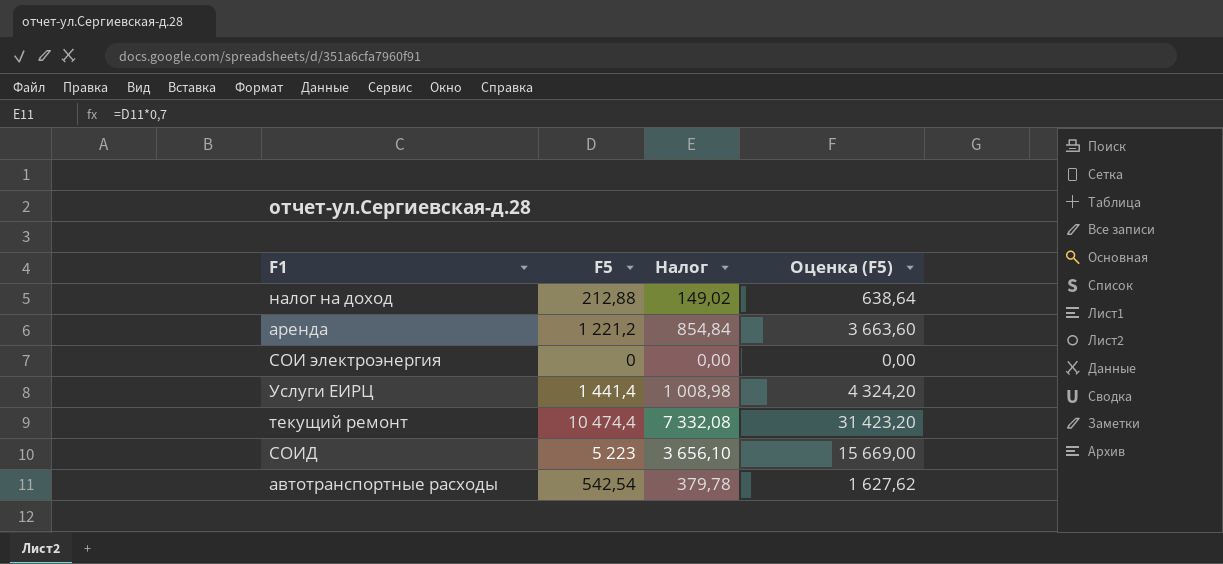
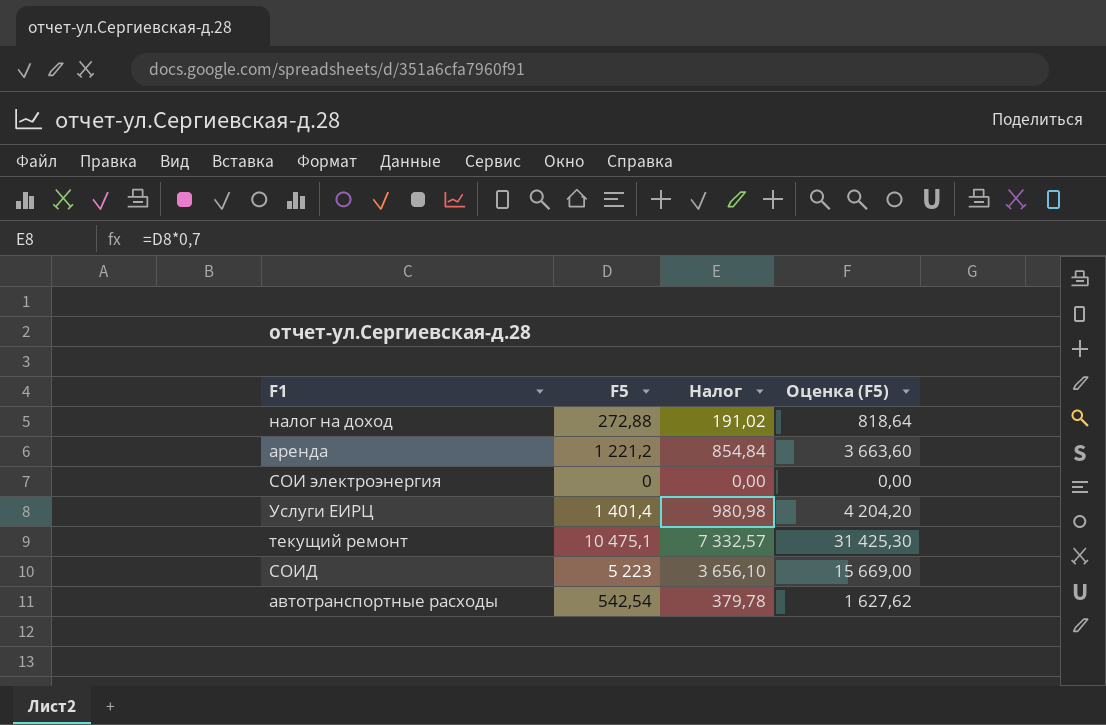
налог на доход | F5: 212,88 -> 272,88
налог на доход | Налог: 149,02 -> 191,02
налог на доход | Оценка (F5): 638,64 -> 818,64
Услуги ЕИРЦ | F5: 1 441,4 -> 1 401,4
Услуги ЕИРЦ | Налог: 1 008,98 -> 980,98
Услуги ЕИРЦ | Оценка (F5): 4 324,20 -> 4 204,20
текущий ремонт | F5: 10 474,4 -> 10 475,1
текущий ремонт | Налог: 7 332,08 -> 7 332,57
текущий ремонт | Оценка (F5): 31 423,20 -> 31 425,30

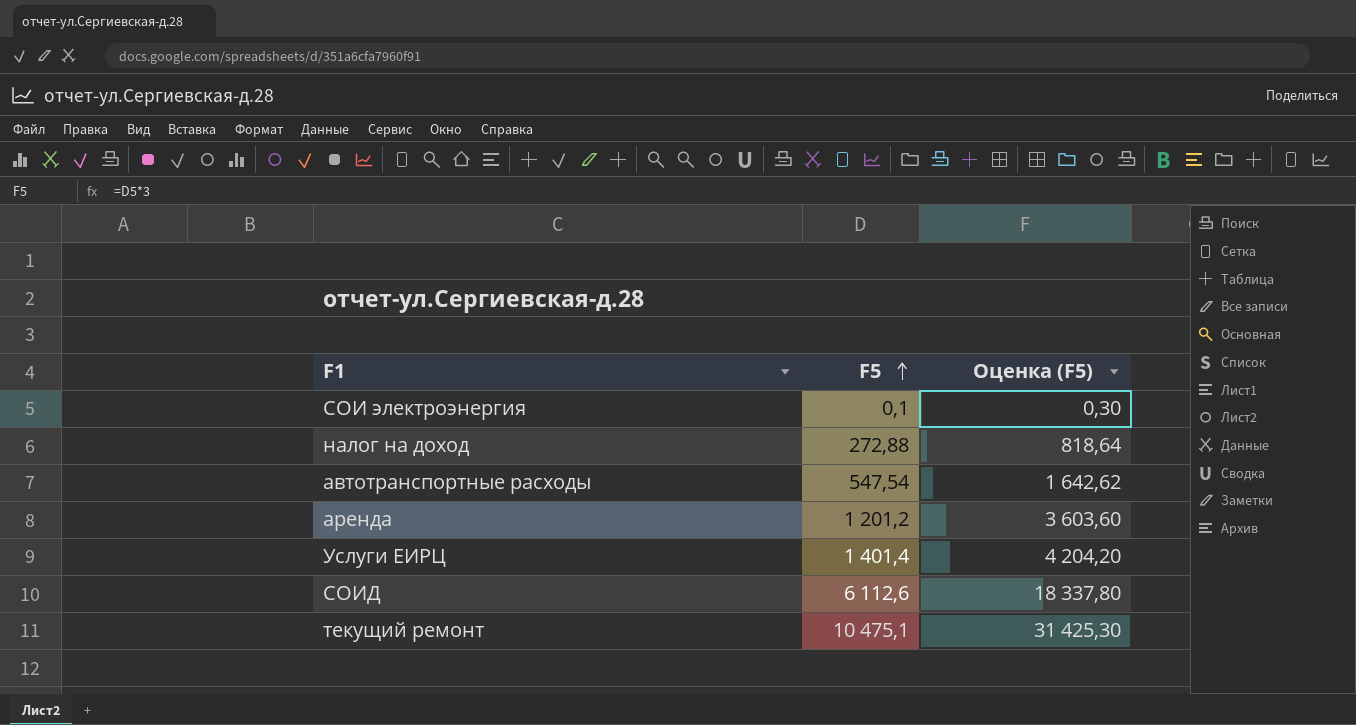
row order: none -> F5 ascending
column Налог | formula: [F5] * 0,7 -> none
СОИ электроэнергия | F5: 0 -> 0,1
СОИ электроэнергия | Оценка (F5): 0,00 -> 0,30
автотранспортные расходы | F5: 542,54 -> 547,54
автотранспортные расходы | Оценка (F5): 1 627,62 -> 1 642,62
аренда | F5: 1 221,2 -> 1 201,2
аренда | Оценка (F5): 3 663,60 -> 3 603,60
СОИД | F5: 5 223 -> 6 112,6
СОИД | Оценка (F5): 15 669,00 -> 18 337,80

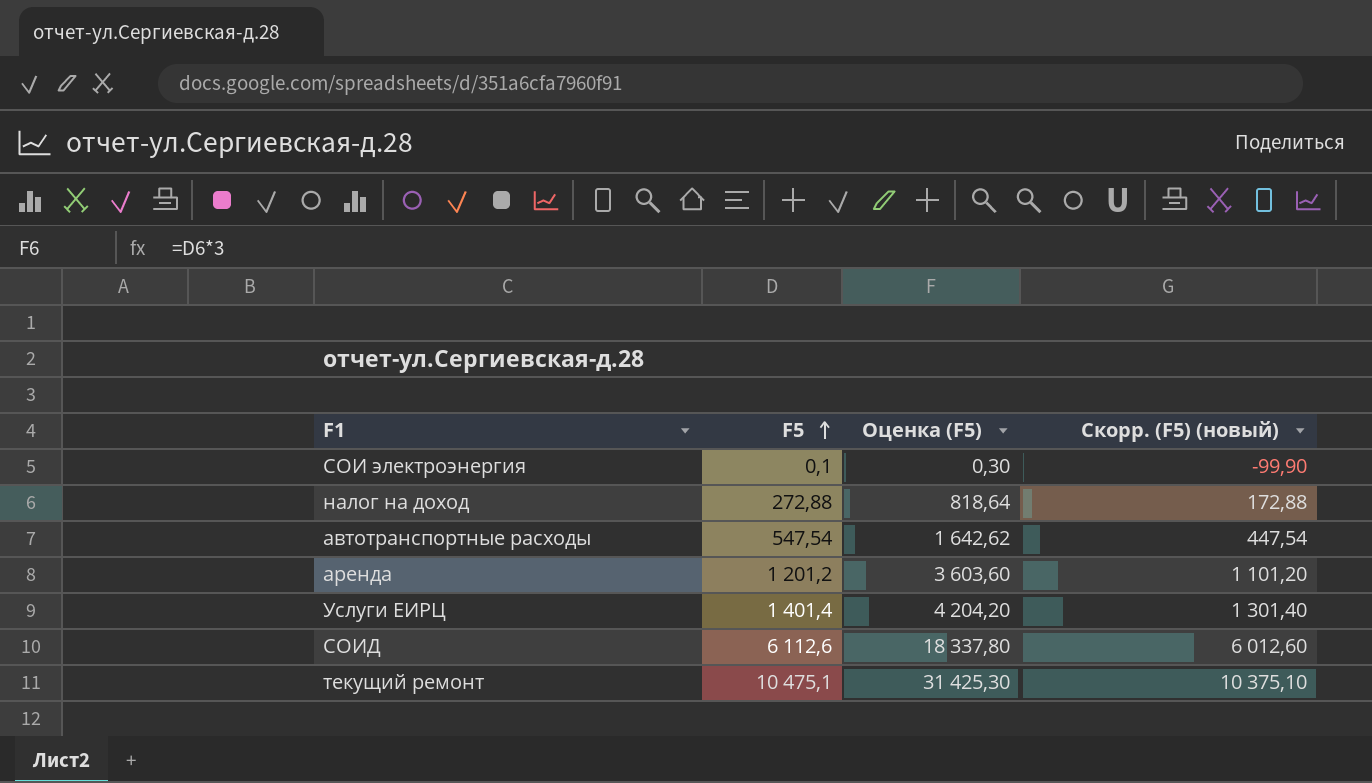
column Скорр. (F5) (новый) | formula: none -> [F5] - 100

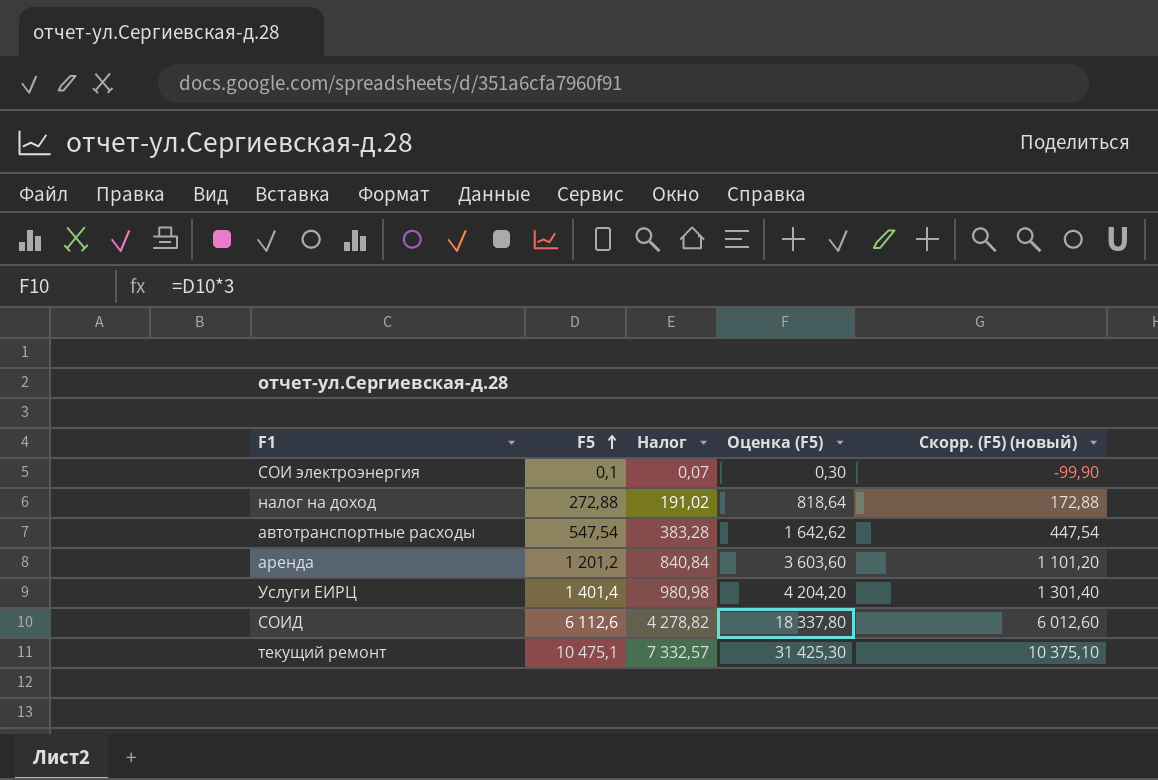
column Налог | formula: none -> [F5] * 0,7

